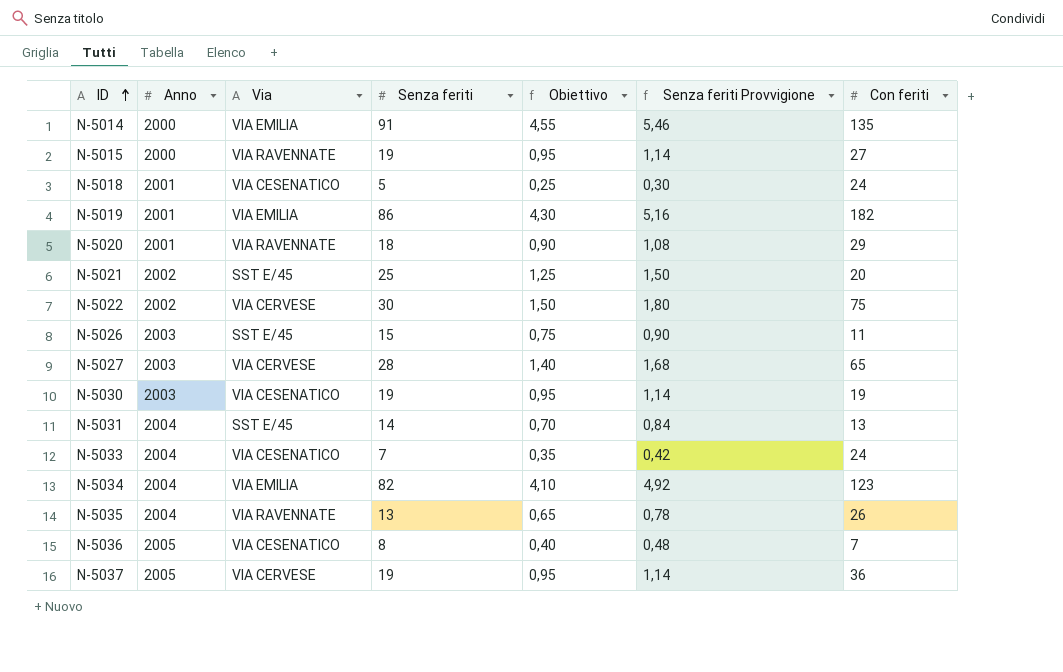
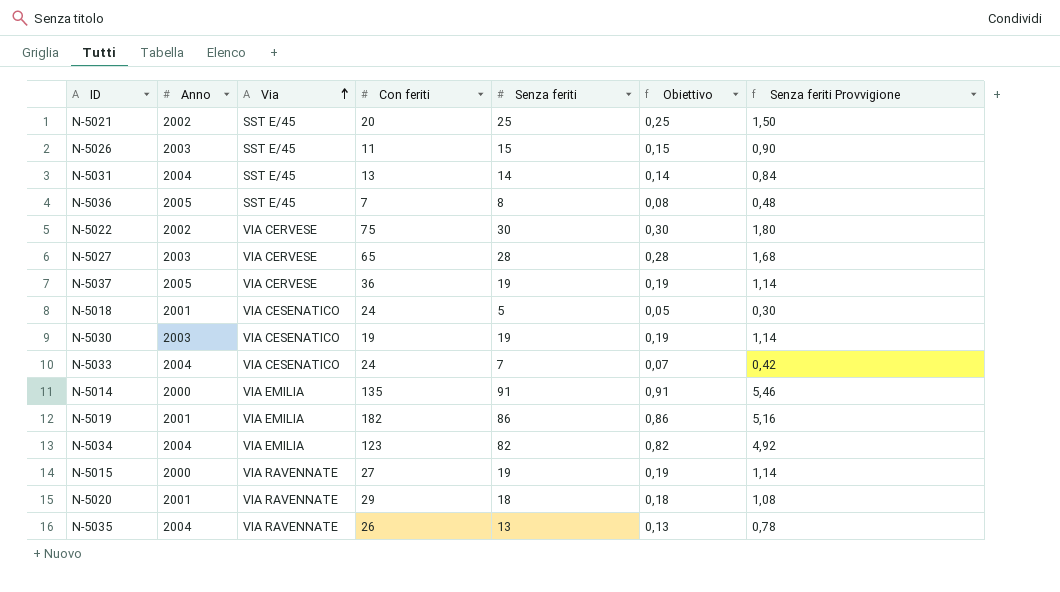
row order: ID ascending -> Via ascending
column Con feriti | position: 7 -> 4
column Obiettivo | formula: [Senza feriti] * 0,05 -> [Senza feriti] * 0,01
N-5036 | Via: VIA CESENATICO -> SST E/45

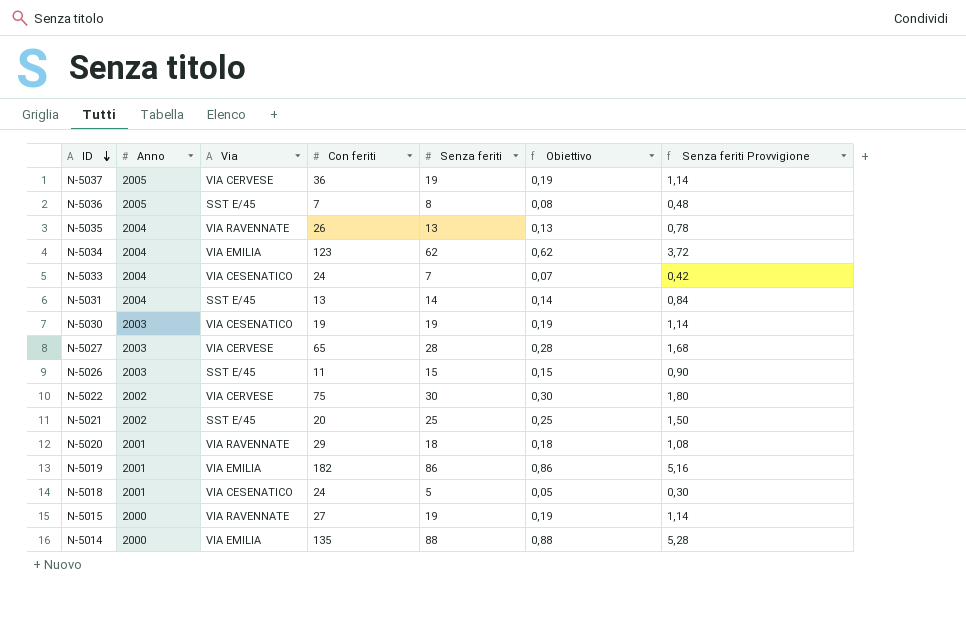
row order: Via ascending -> ID descending
N-5034 | Senza feriti: 82 -> 62
N-5034 | Obiettivo: 0,82 -> 0,62
N-5034 | Senza feriti Provvigione: 4,92 -> 3,72
N-5014 | Senza feriti: 91 -> 88
N-5014 | Obiettivo: 0,91 -> 0,88
N-5014 | Senza feriti Provvigione: 5,46 -> 5,28

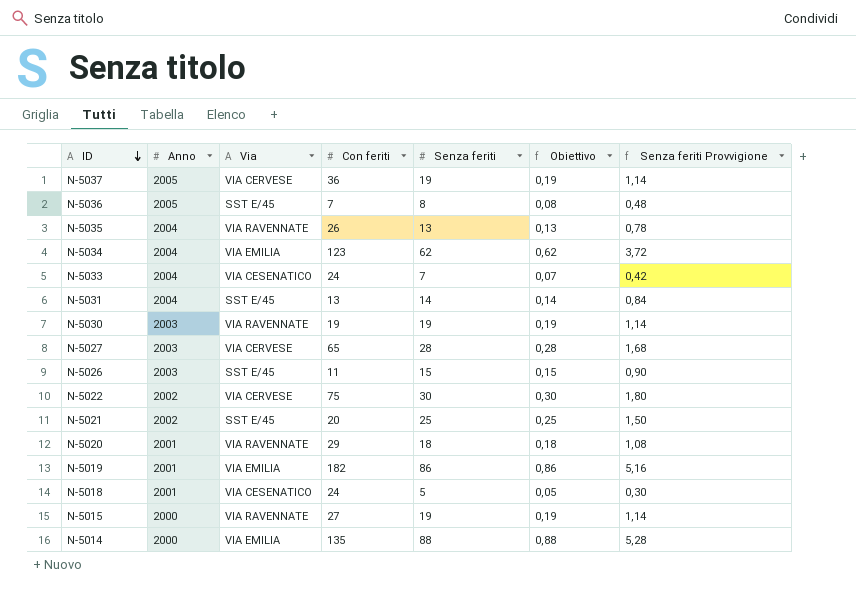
N-5030 | Via: VIA CESENATICO -> VIA RAVENNATE

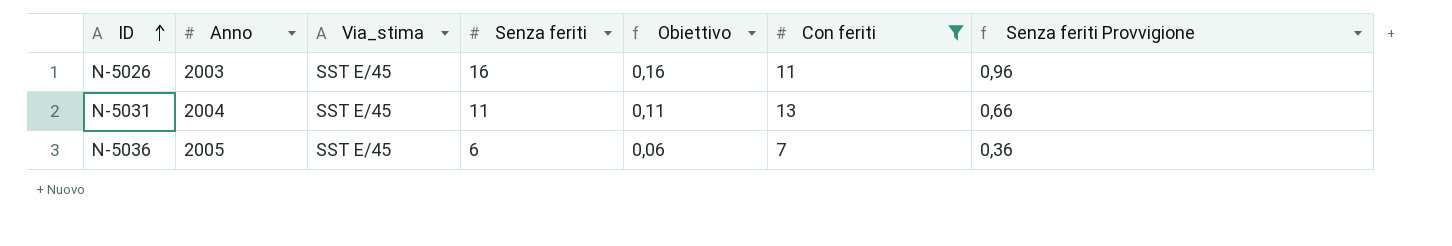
filter: none -> Con feriti <= 13
row order: ID descending -> ID ascending
column name: Via -> Via_stima
column Con feriti | position: 4 -> 6
N-5026 | Senza feriti: 15 -> 16
N-5026 | Obiettivo: 0,15 -> 0,16
N-5026 | Senza feriti Provvigione: 0,90 -> 0,96
N-5031 | Senza feriti: 14 -> 11
N-5031 | Obiettivo: 0,14 -> 0,11
N-5031 | Senza feriti Provvigione: 0,84 -> 0,66
N-5036 | Senza feriti: 8 -> 6
N-5036 | Obiettivo: 0,08 -> 0,06
N-5036 | Senza feriti Provvigione: 0,48 -> 0,36

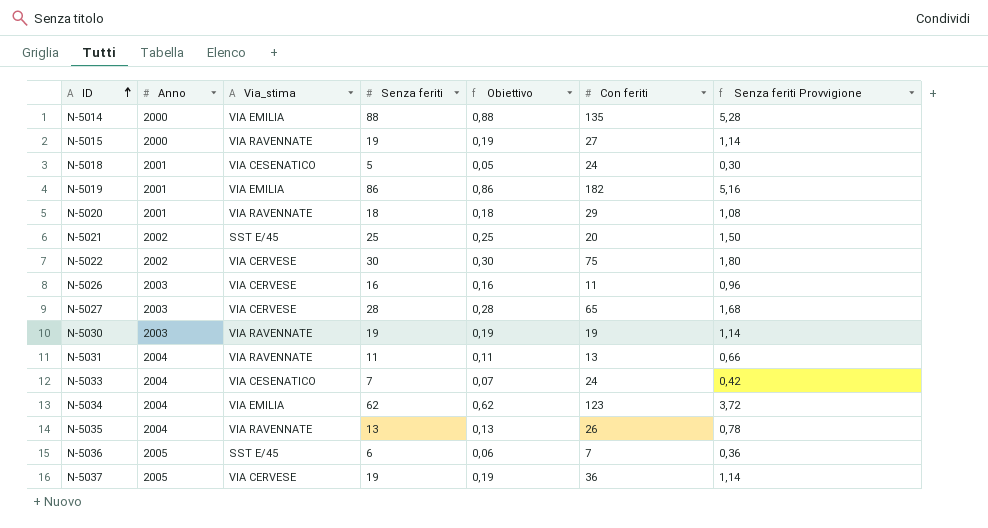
filter: Con feriti <= 13 -> none
N-5026 | Via_stima: SST E/45 -> VIA CERVESE
N-5031 | Via_stima: SST E/45 -> VIA RAVENNATE

